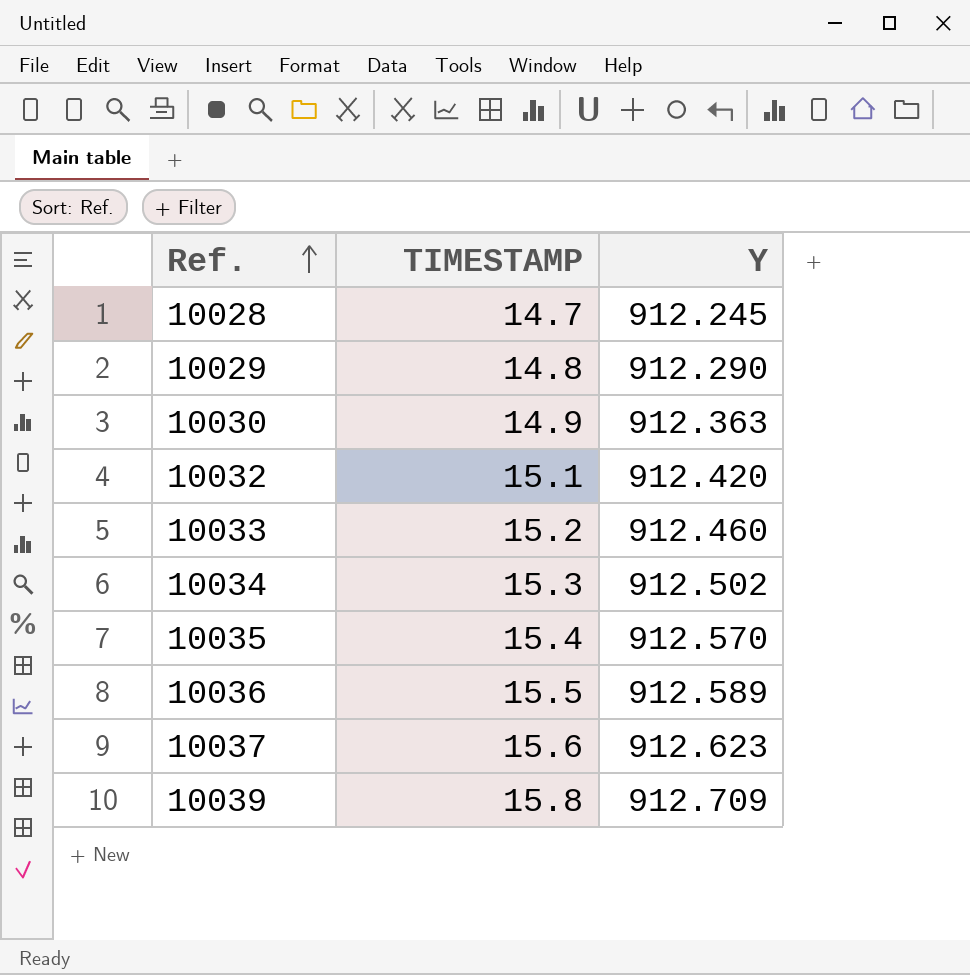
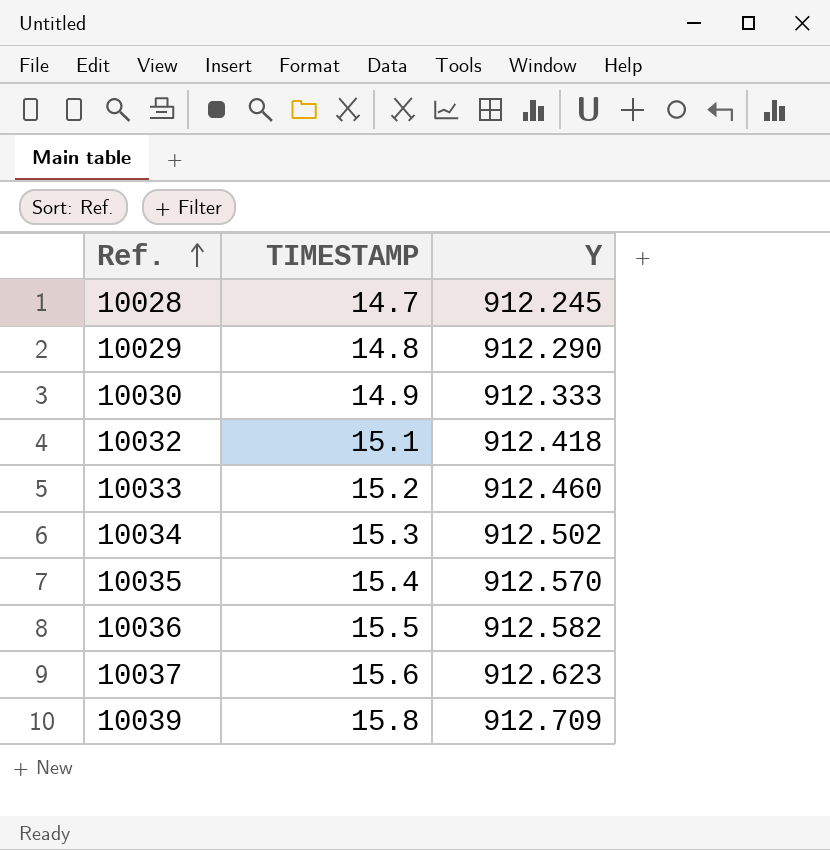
10030 | Y: 912.363 -> 912.333
10032 | Y: 912.420 -> 912.418
10036 | Y: 912.589 -> 912.582

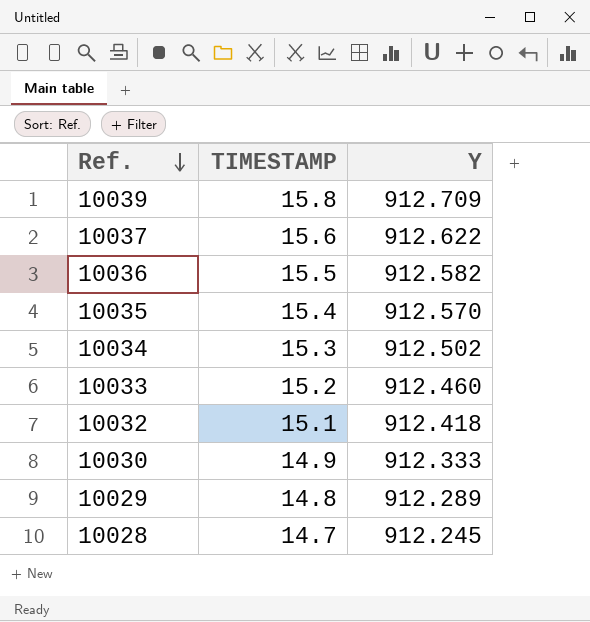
row order: Ref. ascending -> Ref. descending
10037 | Y: 912.623 -> 912.622
10029 | Y: 912.290 -> 912.289

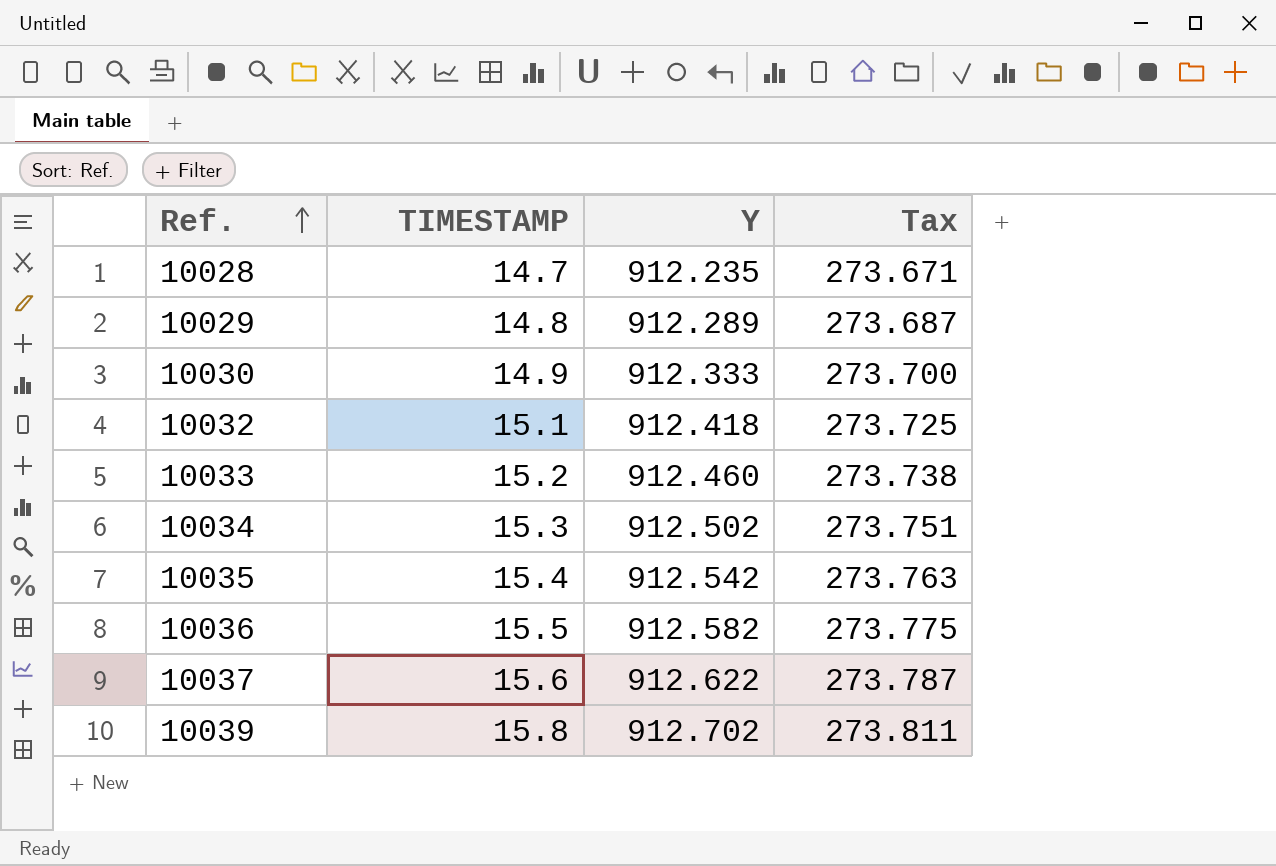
row order: Ref. descending -> Ref. ascending
column Tax | formula: none -> [Y] * 0.3
10028 | Y: 912.245 -> 912.235
10035 | Y: 912.570 -> 912.542
10039 | Y: 912.709 -> 912.702

